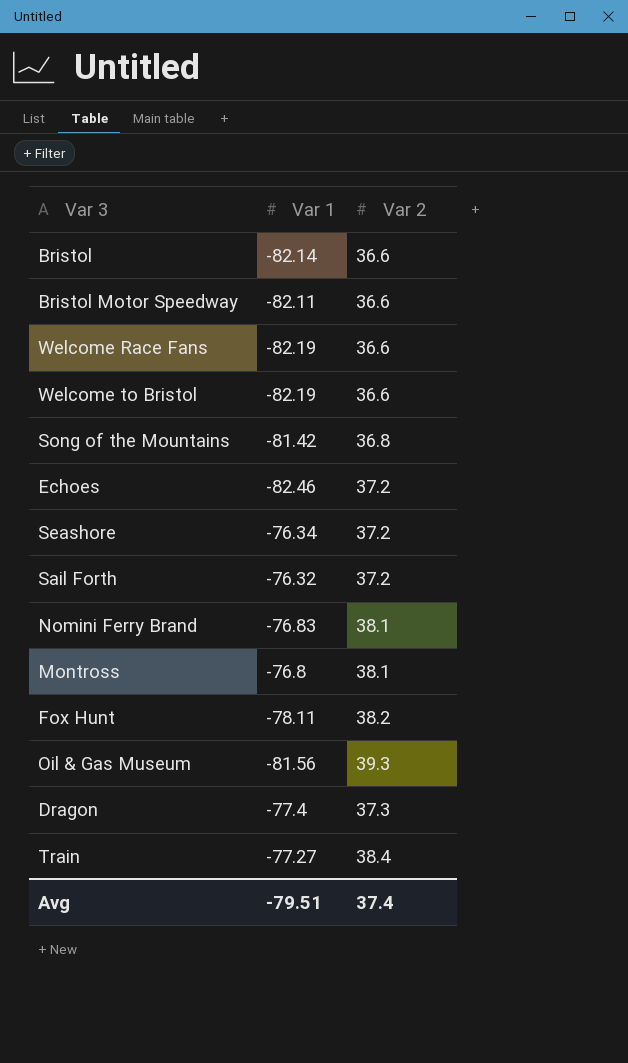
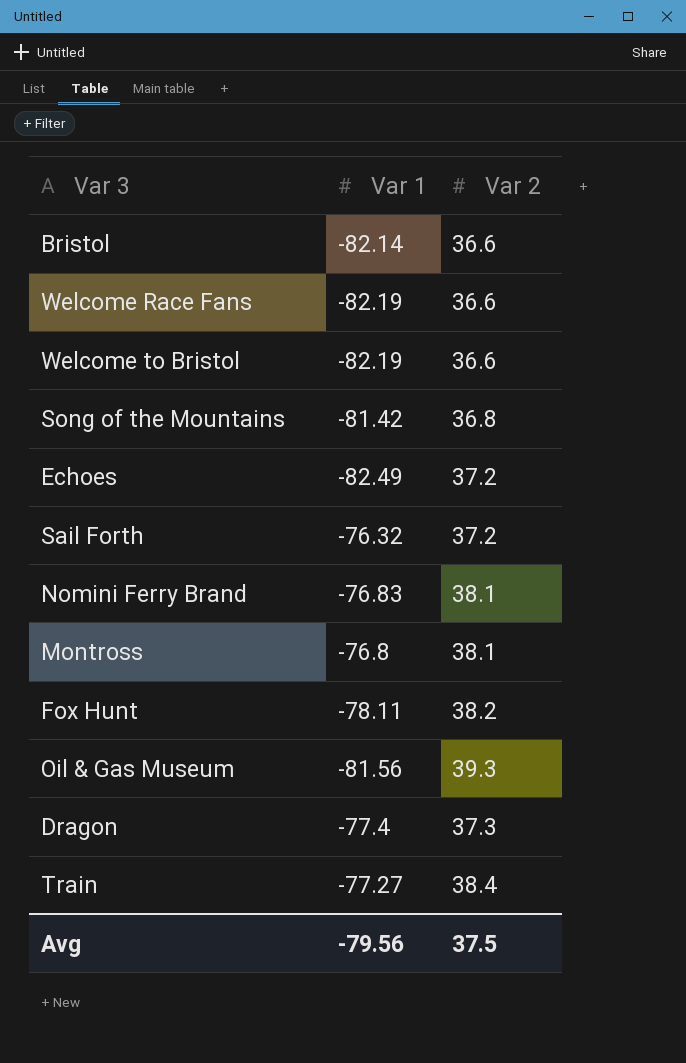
row Bristol Motor Speedway: -82.11 | 36.6 -> none
row Seashore: -76.34 | 37.2 -> none
Echoes | Var 1: -82.46 -> -82.49
Avg | Var 1: -79.51 -> -79.56
Avg | Var 2: 37.4 -> 37.5

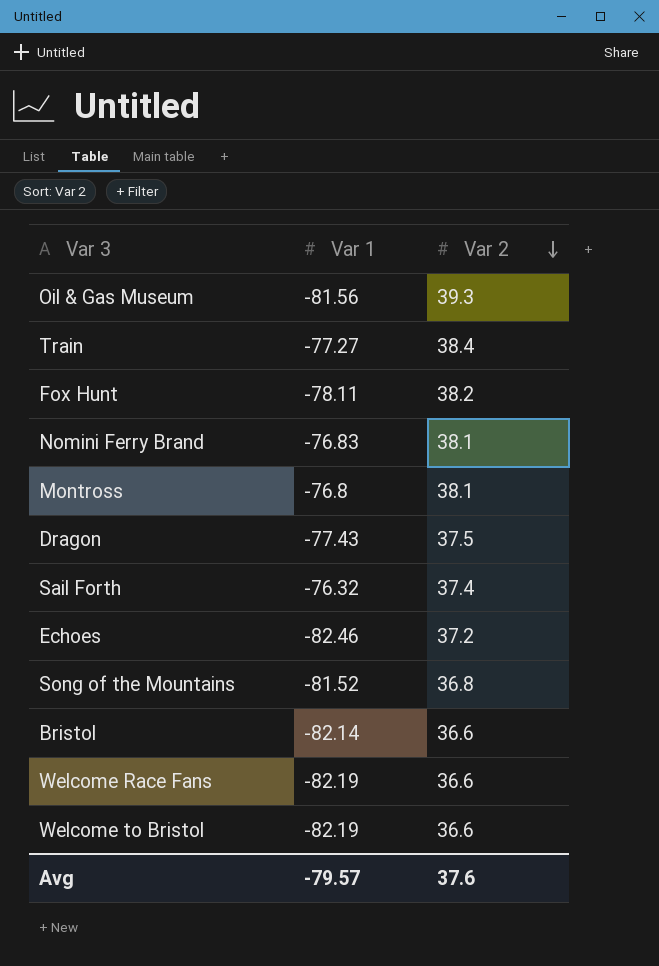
row order: none -> Var 2 descending
Dragon | Var 1: -77.4 -> -77.43
Dragon | Var 2: 37.3 -> 37.5
Sail Forth | Var 2: 37.2 -> 37.4
Echoes | Var 1: -82.49 -> -82.46
Song of the Mountains | Var 1: -81.42 -> -81.52
Avg | Var 1: -79.56 -> -79.57
Avg | Var 2: 37.5 -> 37.6

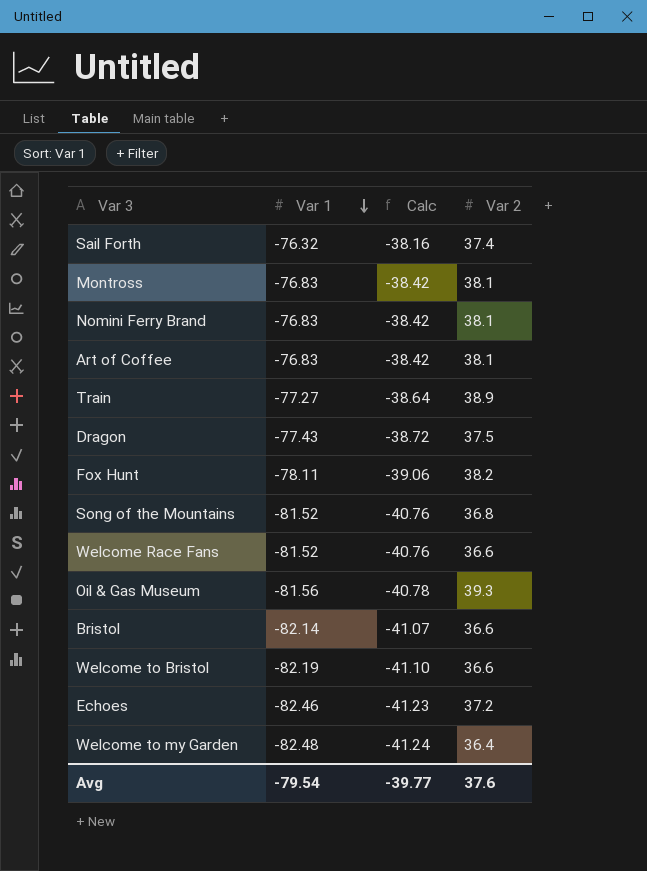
row order: Var 2 descending -> Var 1 descending
column Calc | formula: none -> [Var 1] * 0.5
Montross | Var 1: -76.8 -> -76.83
row Art of Coffee: none -> -76.83 | -38.42 | 38.1
Train | Var 2: 38.4 -> 38.9
Welcome Race Fans | Var 1: -82.19 -> -81.52
row Welcome to my Garden: none -> -82.48 | -41.24 | 36.4
Avg | Var 1: -79.57 -> -79.54

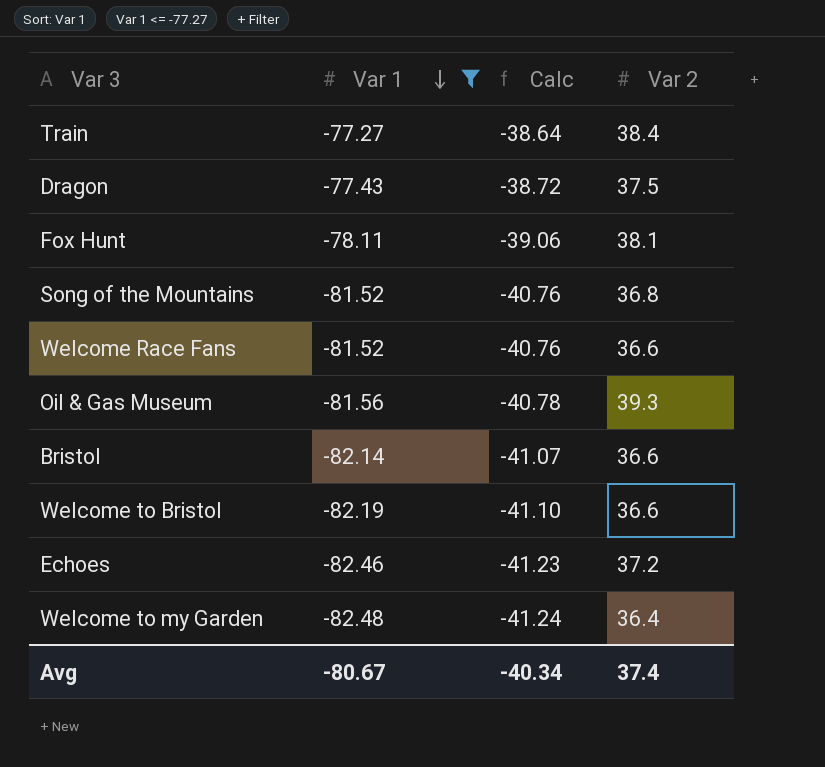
filter: none -> Var 1 <= -77.27
Train | Var 2: 38.9 -> 38.4
Fox Hunt | Var 2: 38.2 -> 38.1
Avg | Var 1: -79.54 -> -80.67
Avg | Calc: -39.77 -> -40.34
Avg | Var 2: 37.6 -> 37.4

